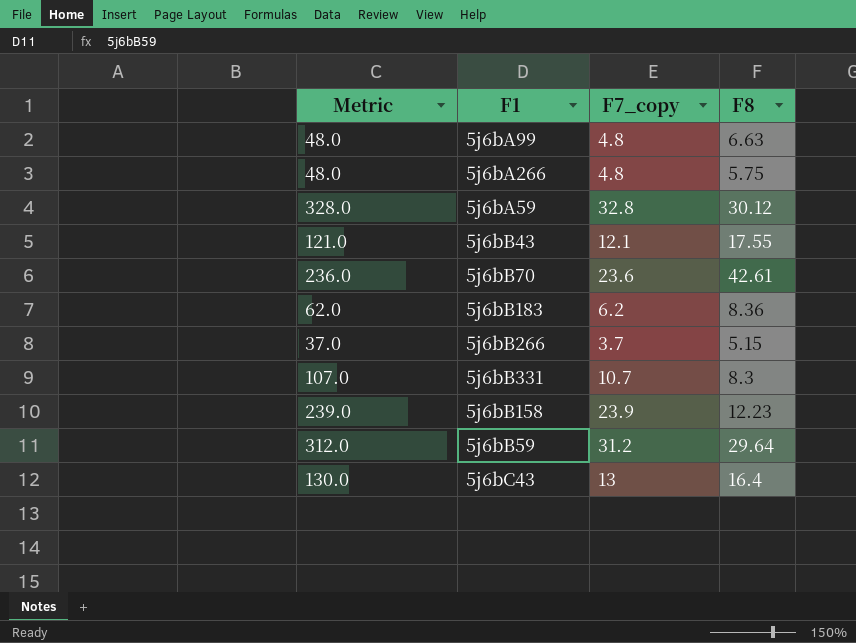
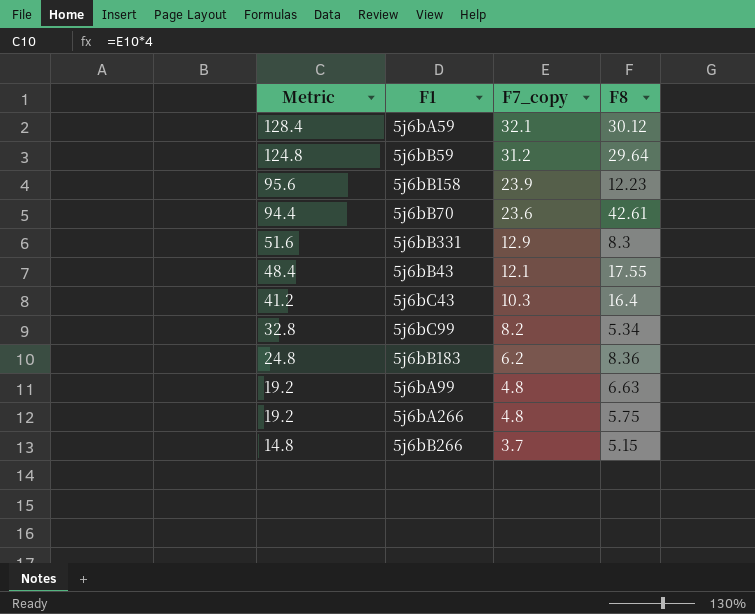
row order: none -> Metric descending
column Metric | formula: [F7_copy] * 10 -> [F7_copy] * 4
5j6bA59 | F7_copy: 32.8 -> 32.1
5j6bB331 | F7_copy: 10.7 -> 12.9
5j6bC43 | F7_copy: 13 -> 10.3
row 5j6bC99: none -> 32.8 | 8.2 | 5.34

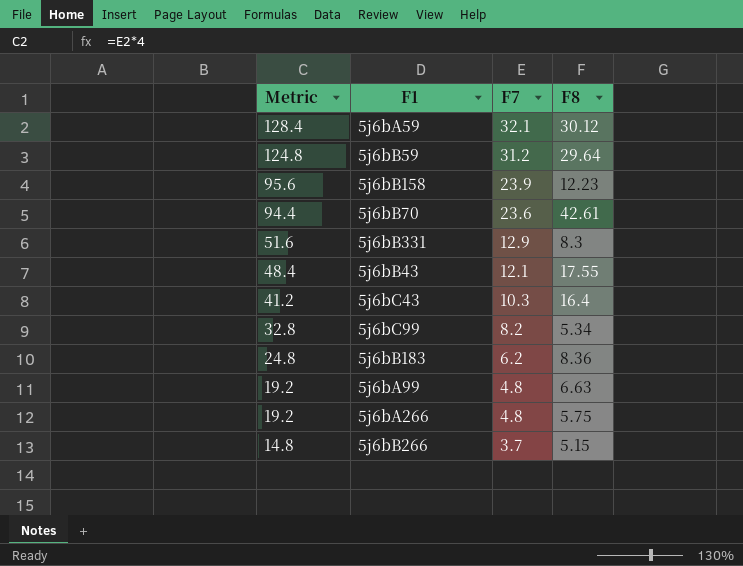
column name: F7_copy -> F7

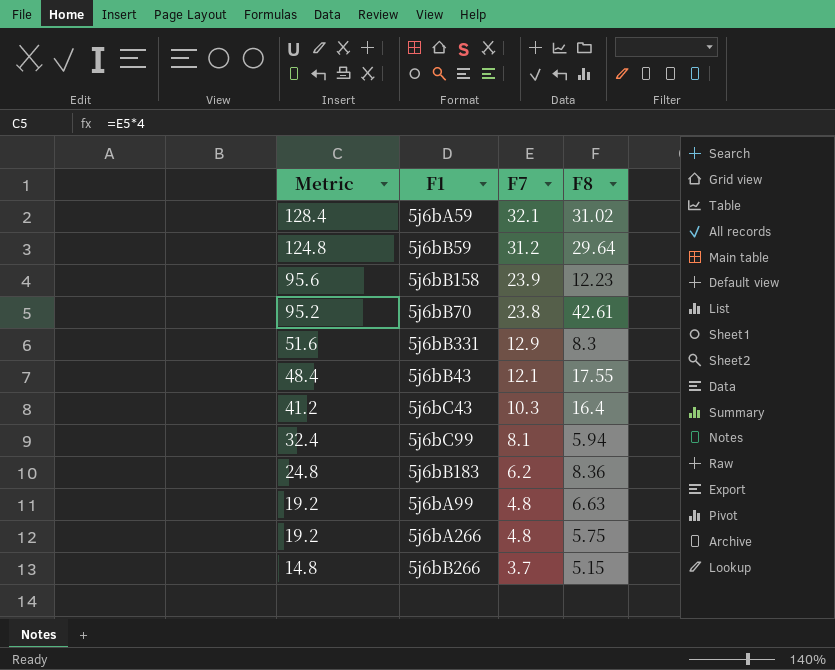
5j6bA59 | F8: 30.12 -> 31.02
5j6bB70 | Metric: 94.4 -> 95.2
5j6bB70 | F7: 23.6 -> 23.8
5j6bC99 | Metric: 32.8 -> 32.4
5j6bC99 | F7: 8.2 -> 8.1
5j6bC99 | F8: 5.34 -> 5.94

